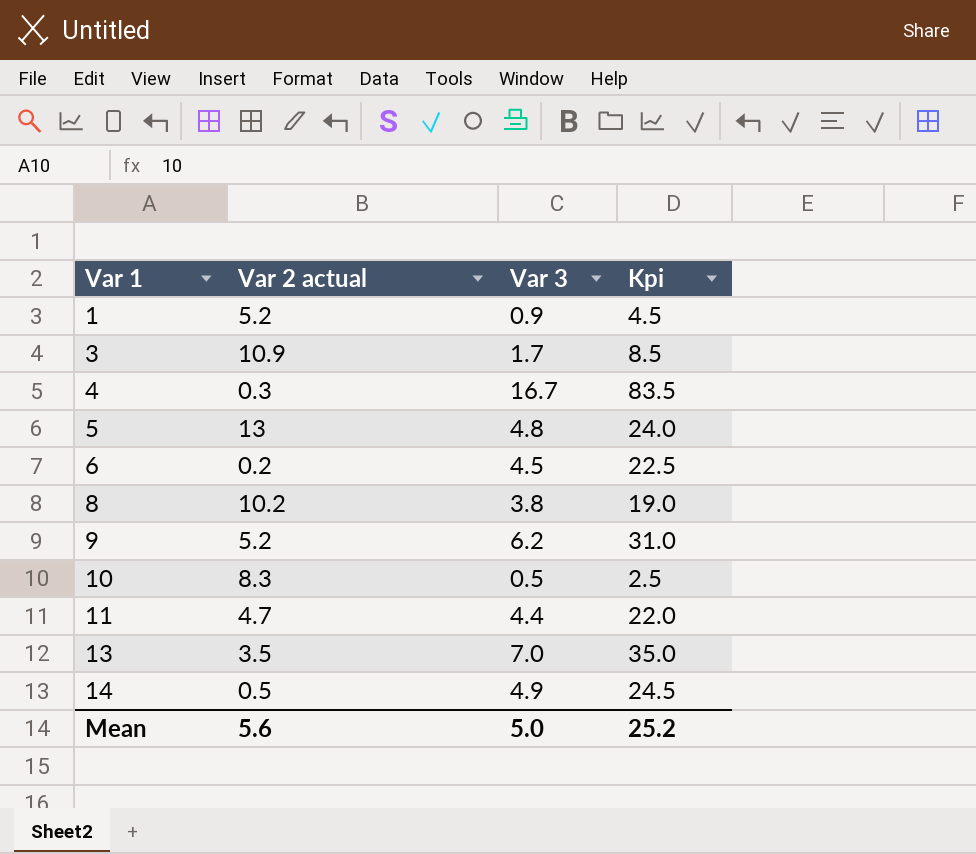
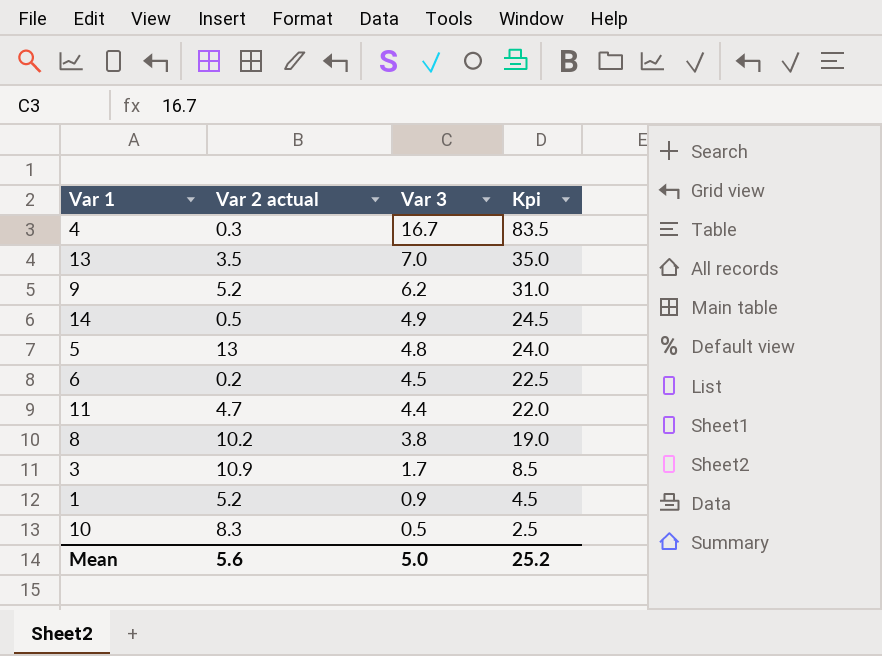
row order: Var 1 ascending -> Var 3 descending

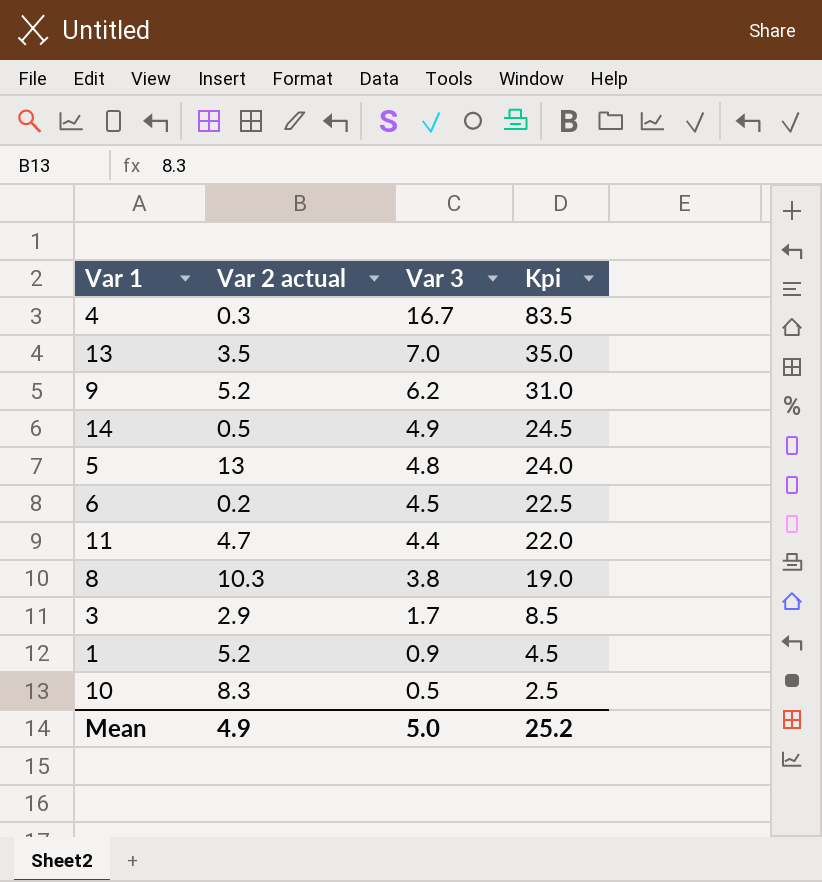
8 | Var 2 actual: 10.2 -> 10.3
3 | Var 2 actual: 10.9 -> 2.9
Mean | Var 2 actual: 5.6 -> 4.9

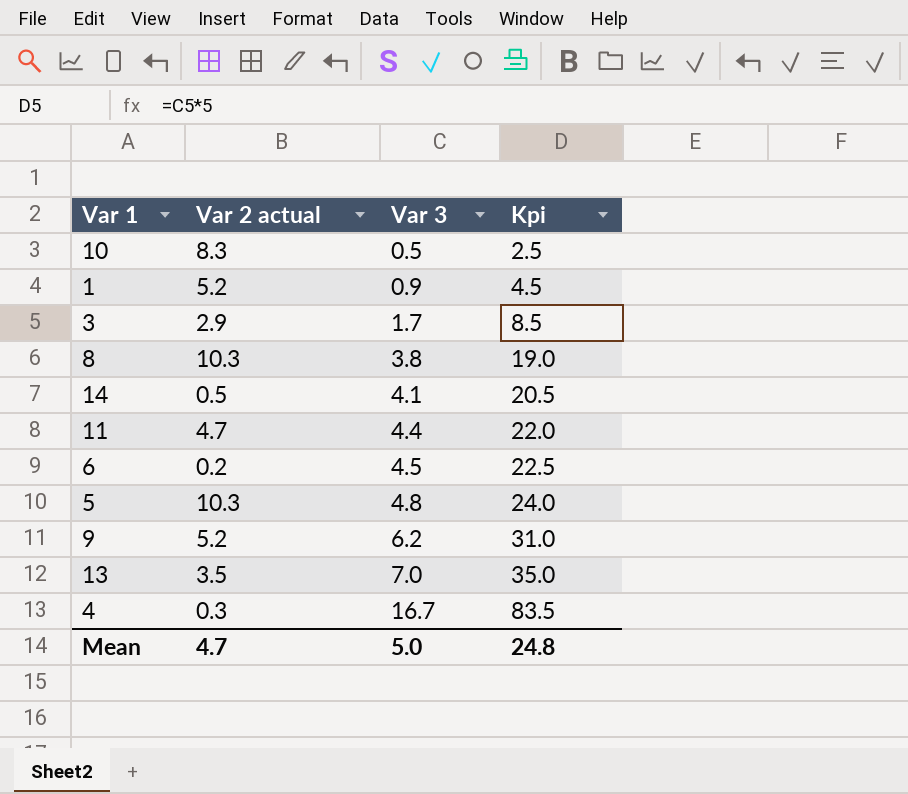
row order: Var 3 descending -> Var 3 ascending
14 | Var 3: 4.9 -> 4.1
14 | Kpi: 24.5 -> 20.5
5 | Var 2 actual: 13 -> 10.3
Mean | Var 2 actual: 4.9 -> 4.7
Mean | Kpi: 25.2 -> 24.8

